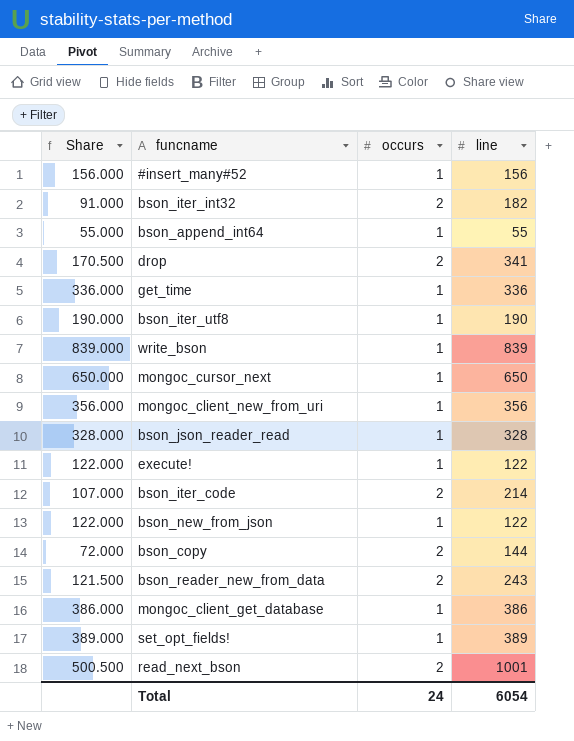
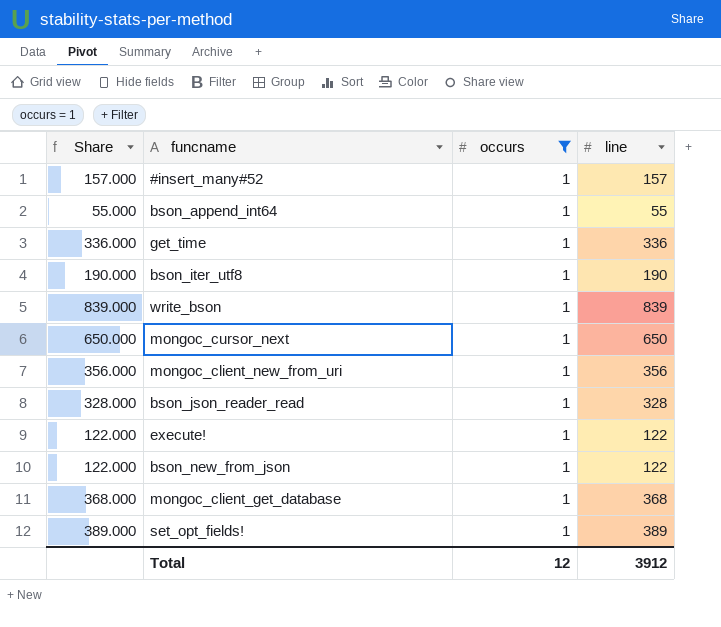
filter: none -> occurs = 1
#insert_many#52 | Share: 156.000 -> 157.000
#insert_many#52 | line: 156 -> 157
mongoc_client_get_database | Share: 386.000 -> 368.000
mongoc_client_get_database | line: 386 -> 368
Total | occurs: 24 -> 12
Total | line: 6054 -> 3912

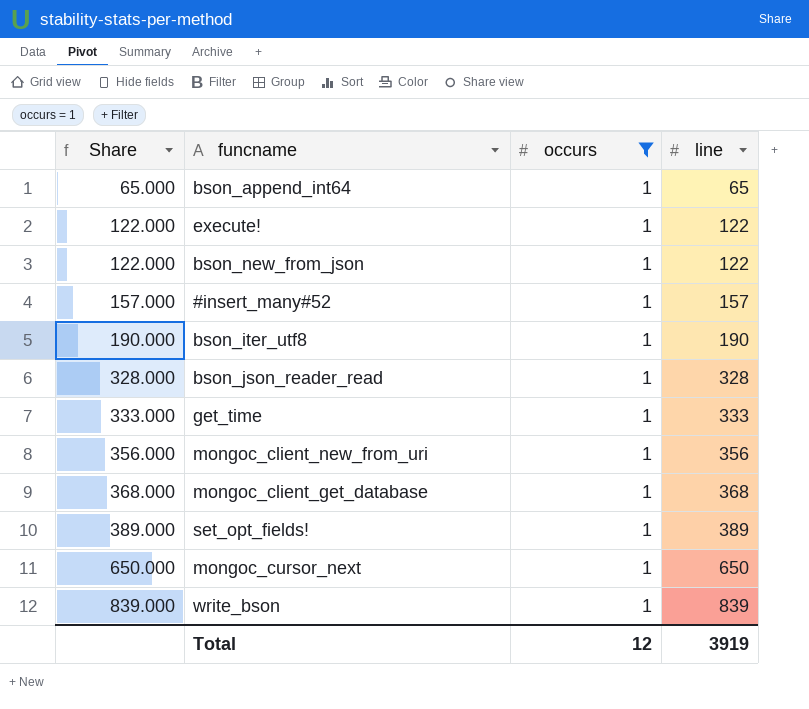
row order: none -> Share ascending
bson_append_int64 | Share: 55.000 -> 65.000
bson_append_int64 | line: 55 -> 65
get_time | Share: 336.000 -> 333.000
get_time | line: 336 -> 333
Total | line: 3912 -> 3919

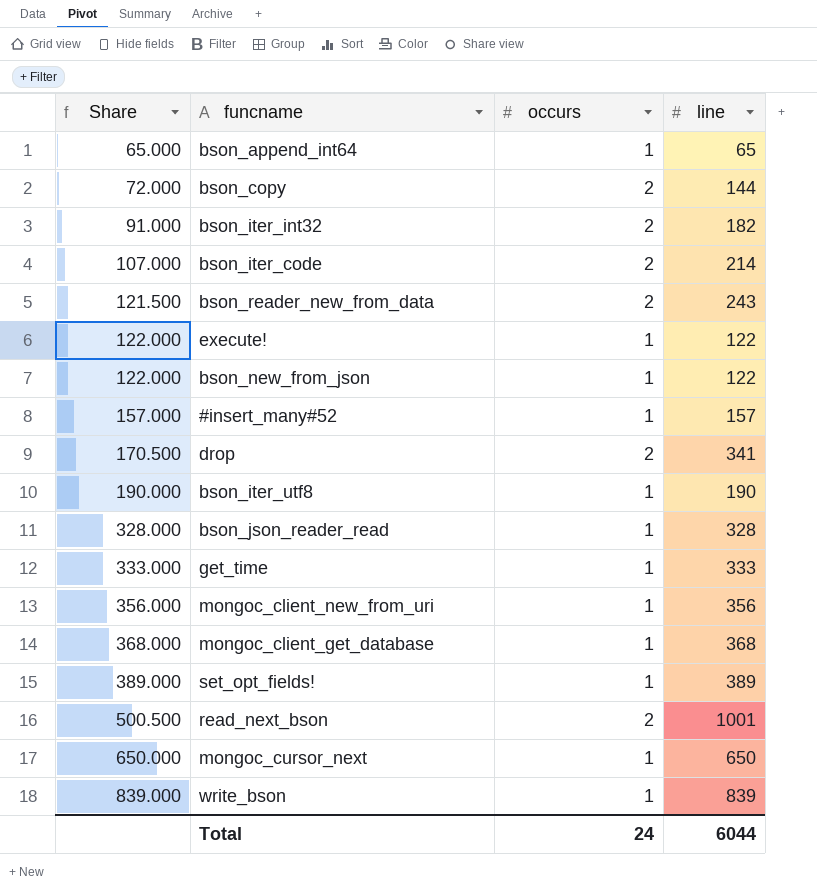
filter: occurs = 1 -> none
Total | occurs: 12 -> 24
Total | line: 3919 -> 6044

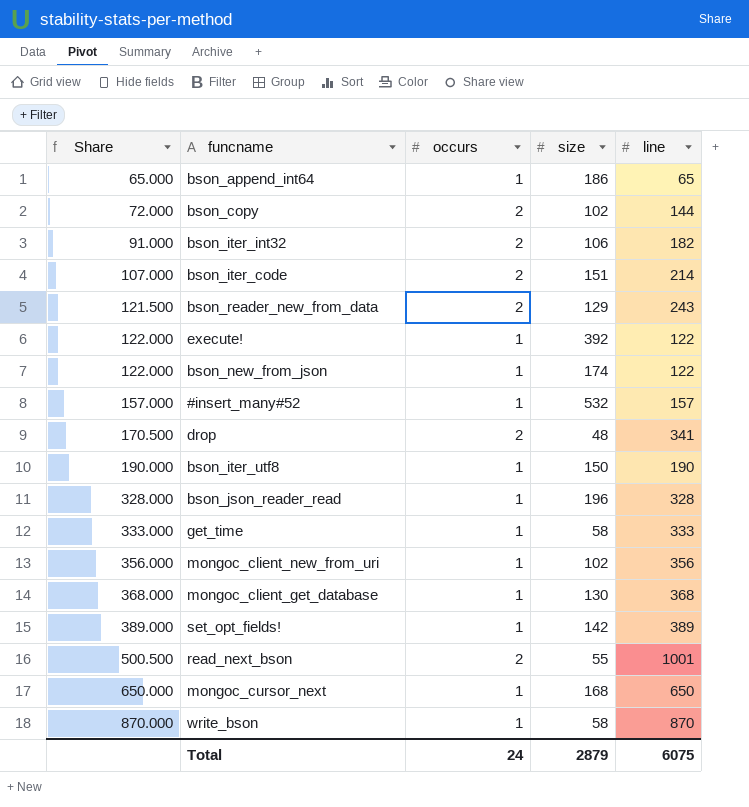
column size | position: none -> 4
write_bson | Share: 839.000 -> 870.000
write_bson | line: 839 -> 870
Total | line: 6044 -> 6075

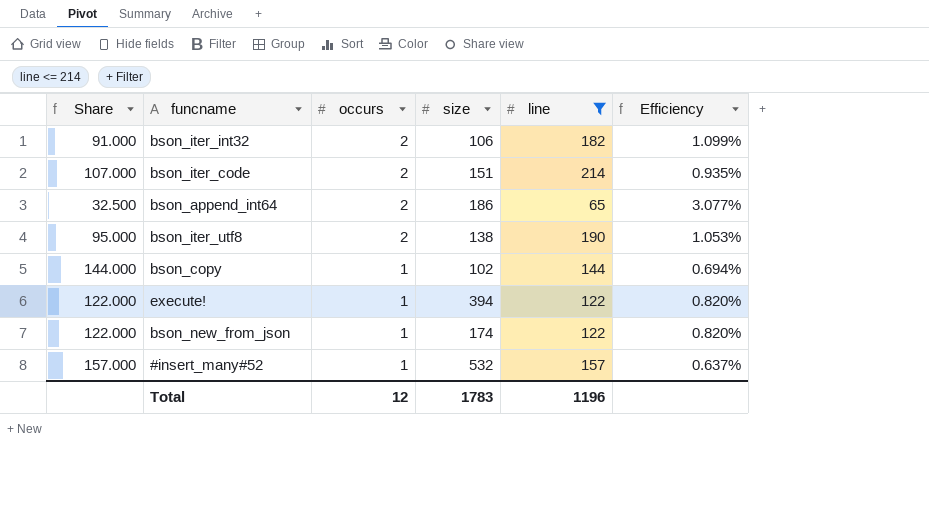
filter: none -> line <= 214
row order: Share ascending -> occurs descending
column Efficiency | formula: none -> [occurs] / [line]
bson_append_int64 | Share: 65.000 -> 32.500
bson_append_int64 | occurs: 1 -> 2
bson_iter_utf8 | Share: 190.000 -> 95.000
bson_iter_utf8 | occurs: 1 -> 2
bson_iter_utf8 | size: 150 -> 138
bson_copy | Share: 72.000 -> 144.000
bson_copy | occurs: 2 -> 1
execute! | size: 392 -> 394
Total | occurs: 24 -> 12
Total | size: 2879 -> 1783
Total | line: 6075 -> 1196

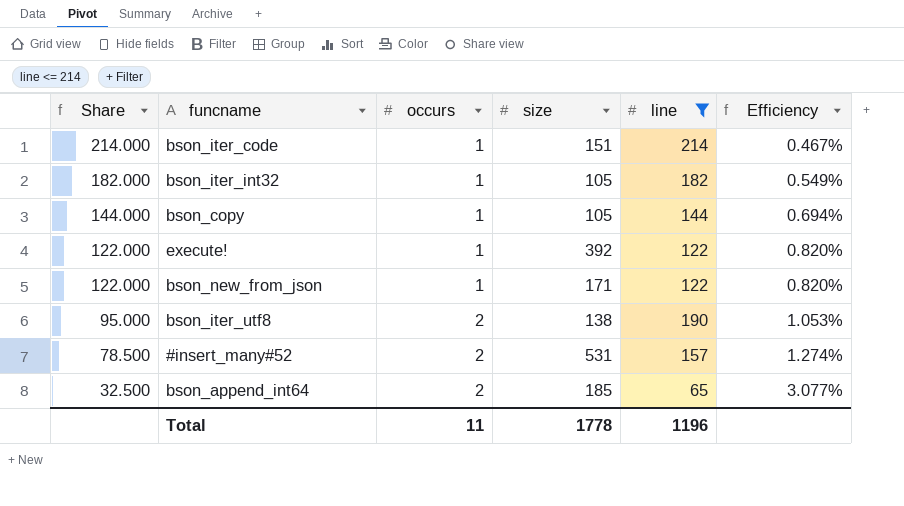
row order: occurs descending -> Share descending
bson_iter_code | Share: 107.000 -> 214.000
bson_iter_code | occurs: 2 -> 1
bson_iter_code | Efficiency: 0.935% -> 0.467%
bson_iter_int32 | Share: 91.000 -> 182.000
bson_iter_int32 | occurs: 2 -> 1
bson_iter_int32 | size: 106 -> 105
bson_iter_int32 | Efficiency: 1.099% -> 0.549%
bson_copy | size: 102 -> 105
execute! | size: 394 -> 392
bson_new_from_json | size: 174 -> 171
#insert_many#52 | Share: 157.000 -> 78.500
#insert_many#52 | occurs: 1 -> 2
#insert_many#52 | size: 532 -> 531
#insert_many#52 | Efficiency: 0.637% -> 1.274%
bson_append_int64 | size: 186 -> 185
Total | occurs: 12 -> 11
Total | size: 1783 -> 1778

